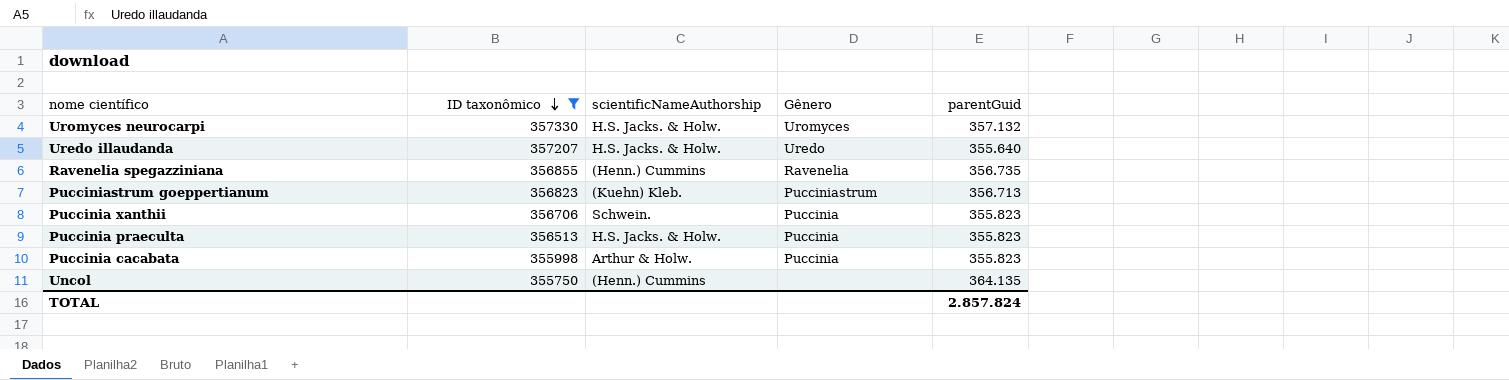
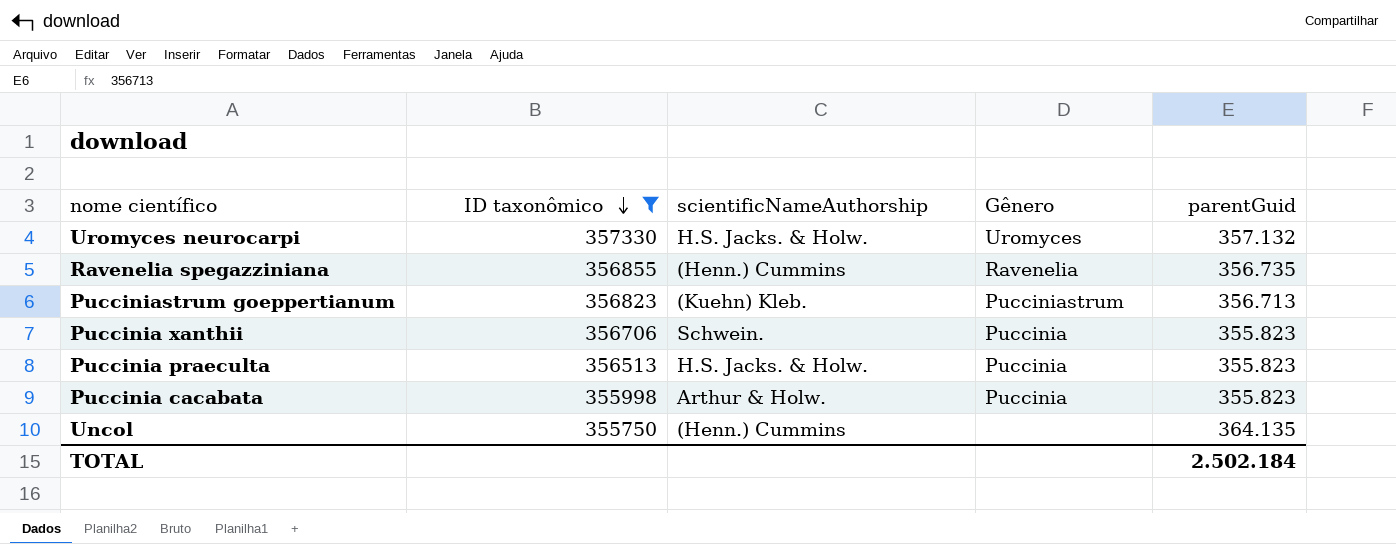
row Uredo illaudanda: 357207 | H.S. Jacks. & Holw. | Uredo | 355.640 -> none
TOTAL | parentGuid: 2.857.824 -> 2.502.184

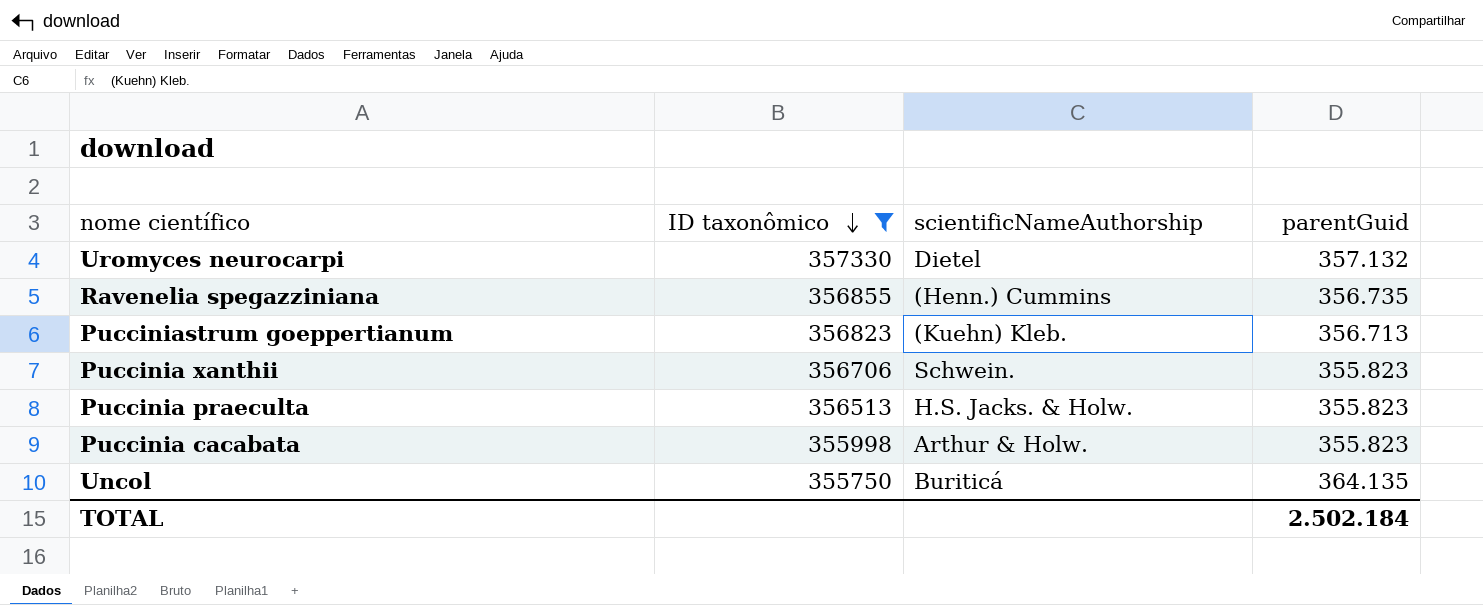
column Gênero | position: 4 -> none
Uromyces neurocarpi | scientificNameAuthorship: H.S. Jacks. & Holw. -> Dietel
Uncol | scientificNameAuthorship: (Henn.) Cummins -> Buriticá

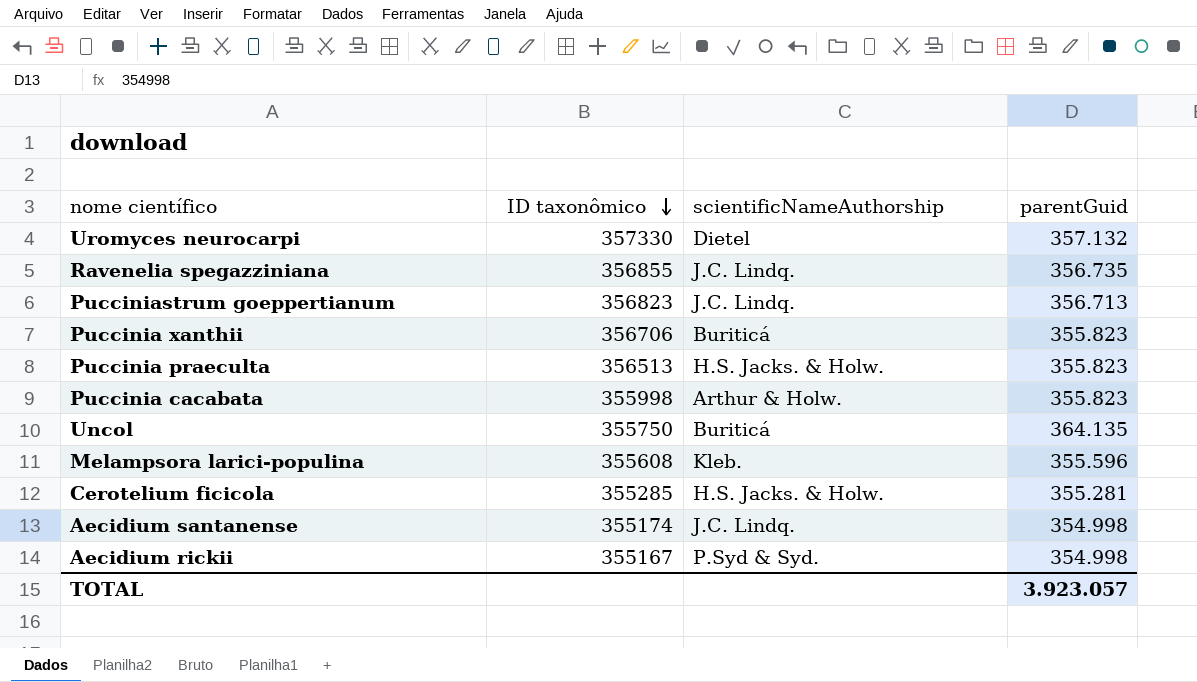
filter: ID taxonômico >= 355750 -> none
Ravenelia spegazziniana | scientificNameAuthorship: (Henn.) Cummins -> J.C. Lindq.
Pucciniastrum goeppertianum | scientificNameAuthorship: (Kuehn) Kleb. -> J.C. Lindq.
Puccinia xanthii | scientificNameAuthorship: Schwein. -> Buriticá
TOTAL | parentGuid: 2.502.184 -> 3.923.057

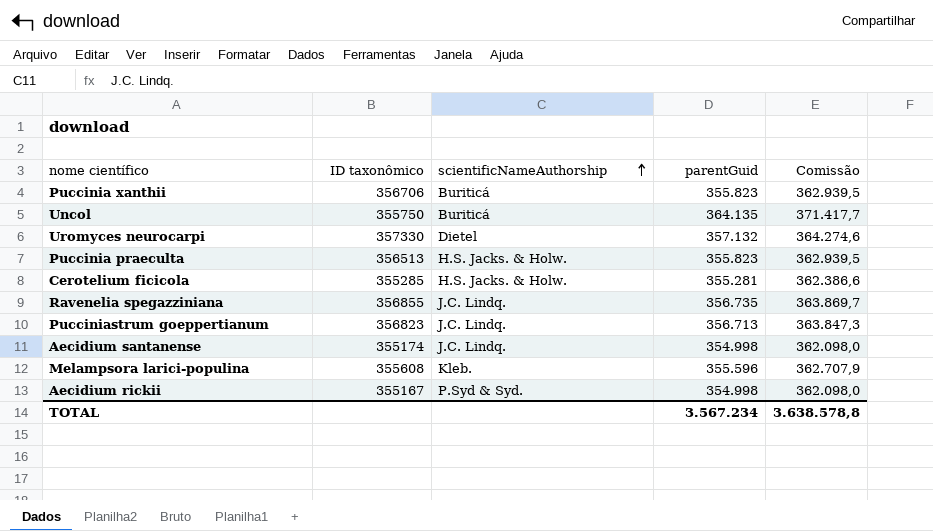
row order: ID taxonômico descending -> scientificNameAuthorship ascending
column Comissão | formula: none -> [parentGuid] * 1,02
row Puccinia cacabata: 355998 | Arthur & Holw. | 355.823 -> none
TOTAL | parentGuid: 3.923.057 -> 3.567.234

